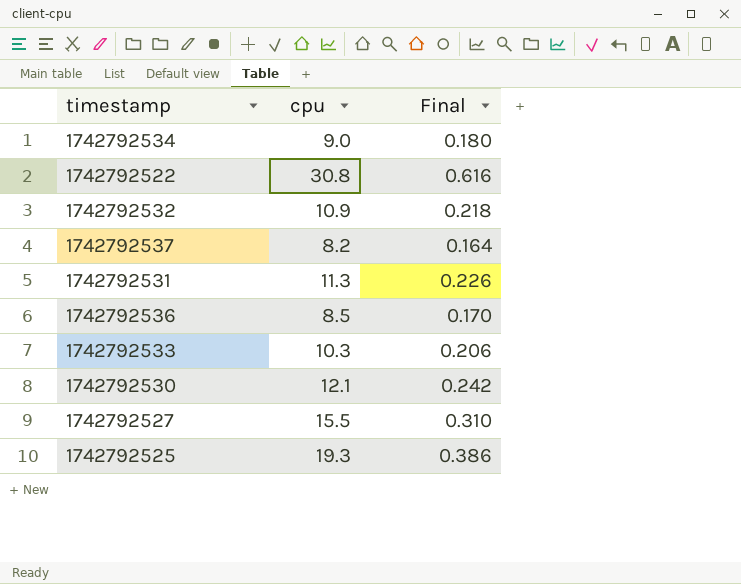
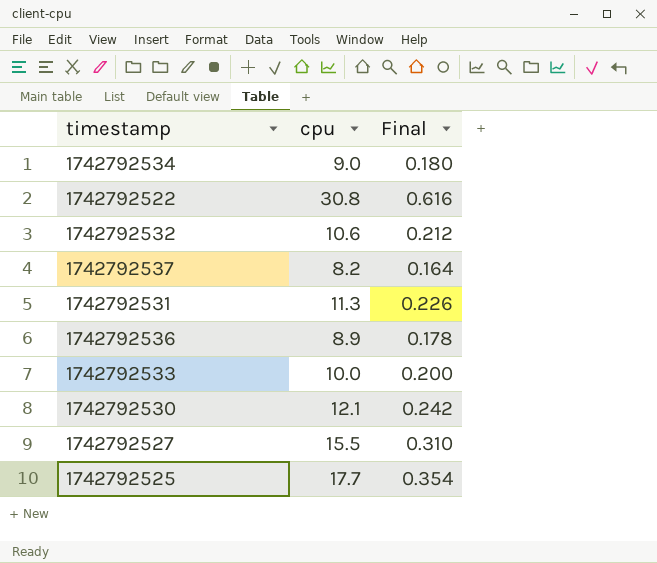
1742792532 | cpu: 10.9 -> 10.6
1742792532 | Final: 0.218 -> 0.212
1742792536 | cpu: 8.5 -> 8.9
1742792536 | Final: 0.170 -> 0.178
1742792533 | cpu: 10.3 -> 10.0
1742792533 | Final: 0.206 -> 0.200
1742792525 | cpu: 19.3 -> 17.7
1742792525 | Final: 0.386 -> 0.354

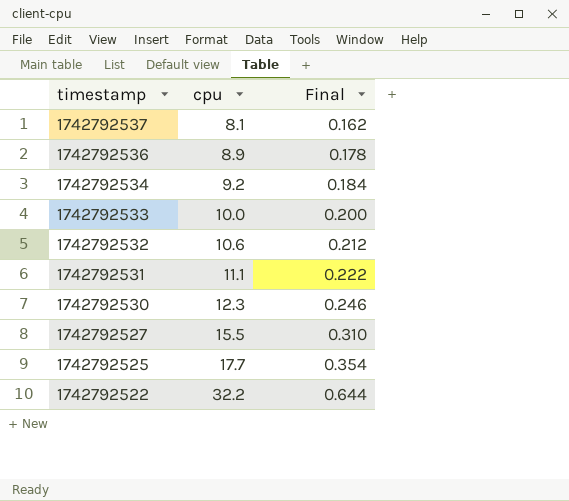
row order: none -> timestamp descending
1742792537 | cpu: 8.2 -> 8.1
1742792537 | Final: 0.164 -> 0.162
1742792534 | cpu: 9.0 -> 9.2
1742792534 | Final: 0.180 -> 0.184
1742792531 | cpu: 11.3 -> 11.1
1742792531 | Final: 0.226 -> 0.222
1742792530 | cpu: 12.1 -> 12.3
1742792530 | Final: 0.242 -> 0.246
1742792522 | cpu: 30.8 -> 32.2
1742792522 | Final: 0.616 -> 0.644

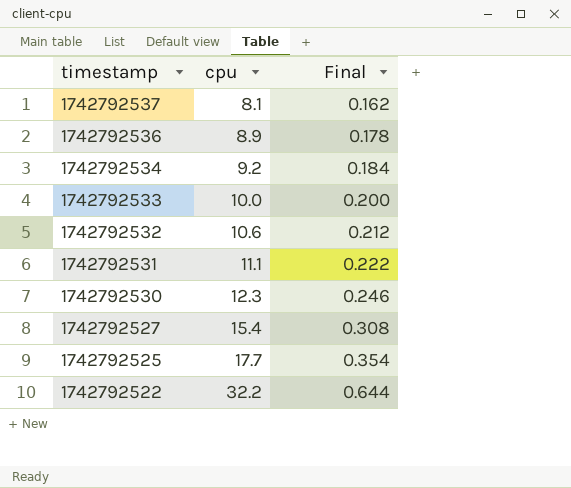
1742792527 | cpu: 15.5 -> 15.4
1742792527 | Final: 0.310 -> 0.308

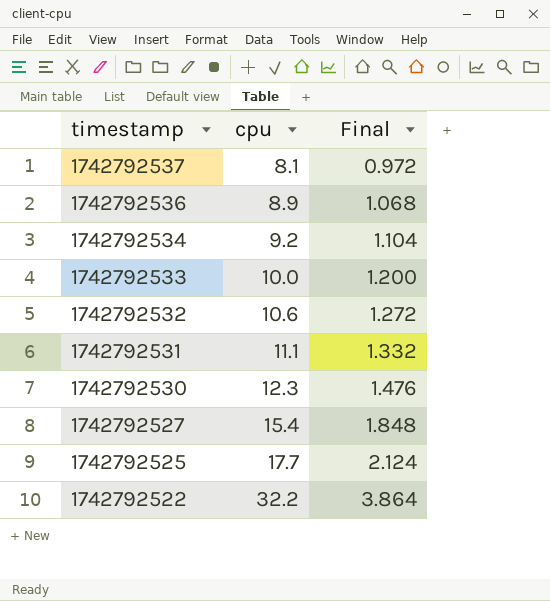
column Final | formula: [cpu] * 0.02 -> [cpu] * 0.12

